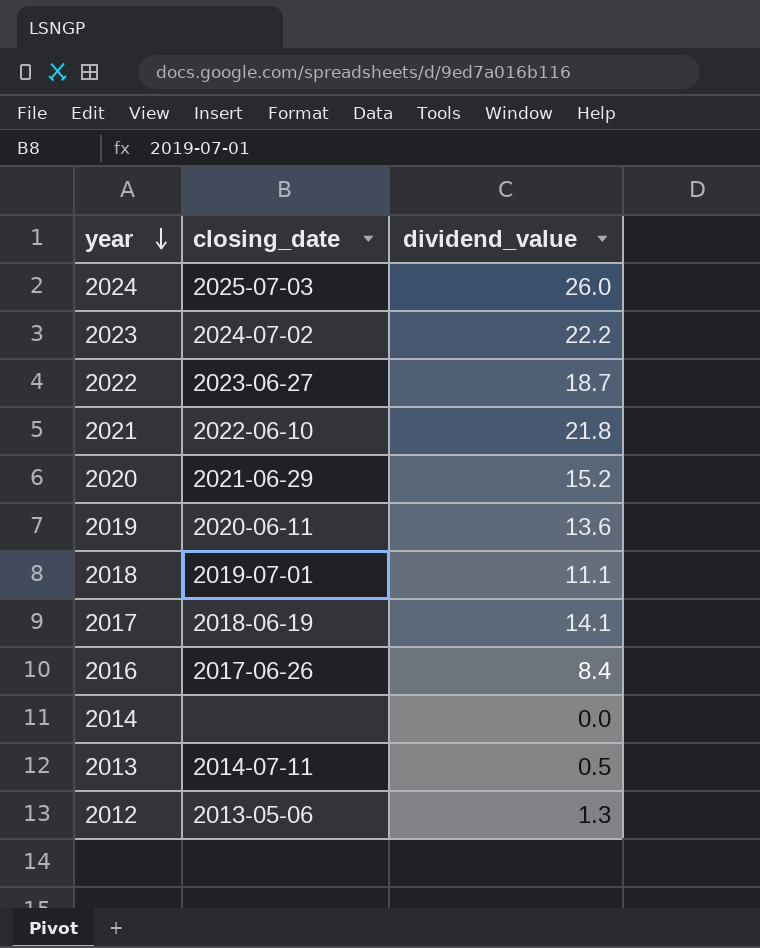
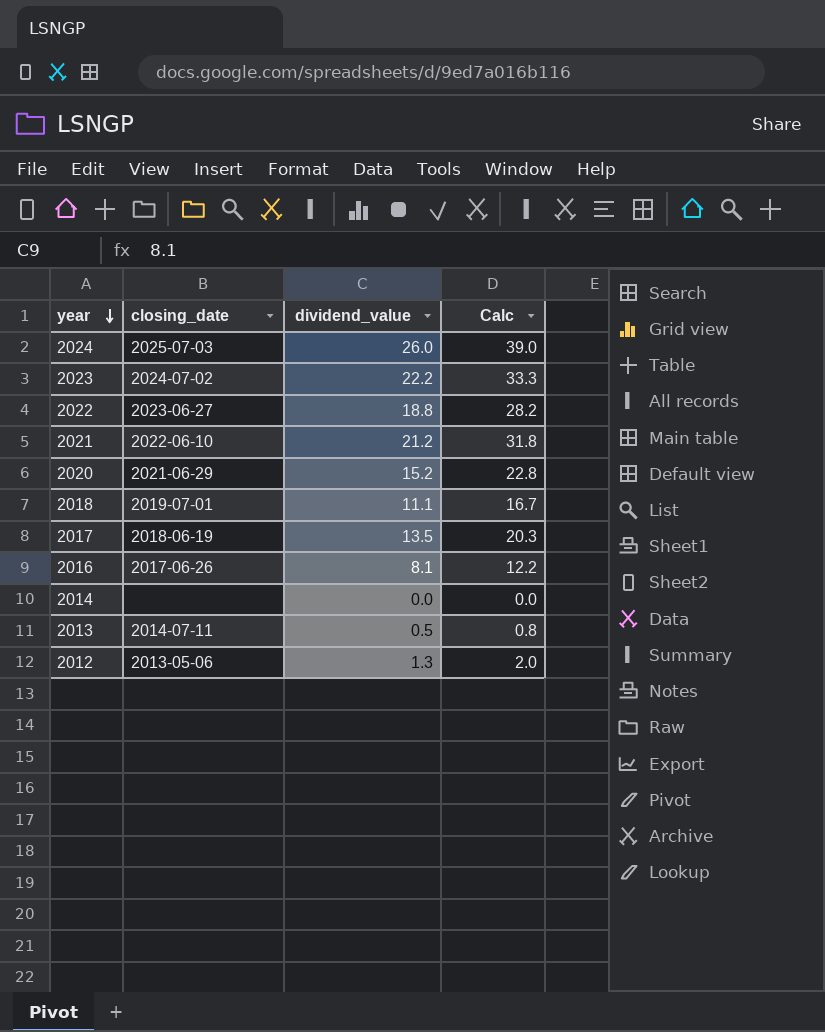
column Calc | formula: none -> [dividend_value] * 1.5
row 2019: 2020-06-11 | 13.6 -> none
2022 | dividend_value: 18.7 -> 18.8
2021 | dividend_value: 21.8 -> 21.2
2017 | dividend_value: 14.1 -> 13.5
2016 | dividend_value: 8.4 -> 8.1

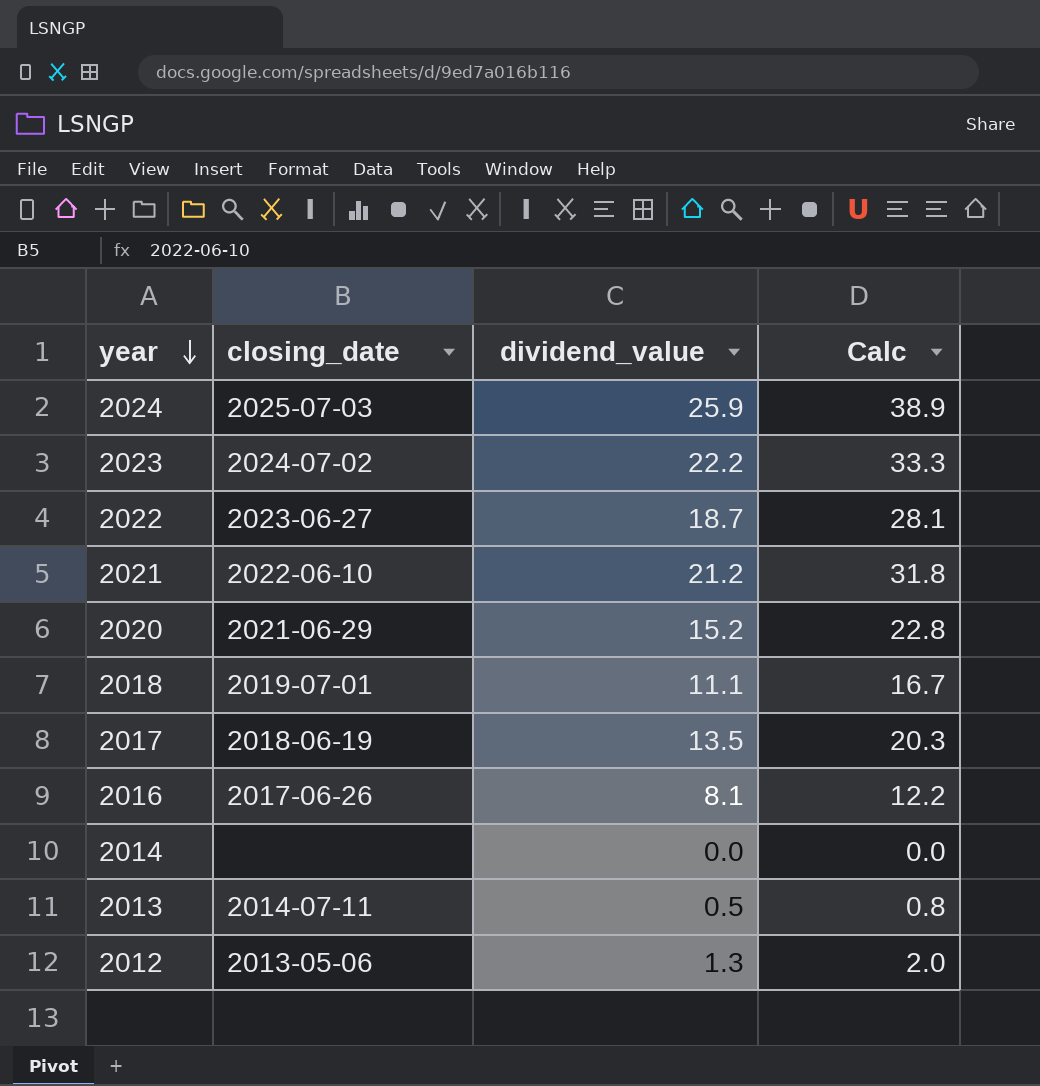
2024 | dividend_value: 26.0 -> 25.9
2024 | Calc: 39.0 -> 38.9
2022 | dividend_value: 18.8 -> 18.7
2022 | Calc: 28.2 -> 28.1

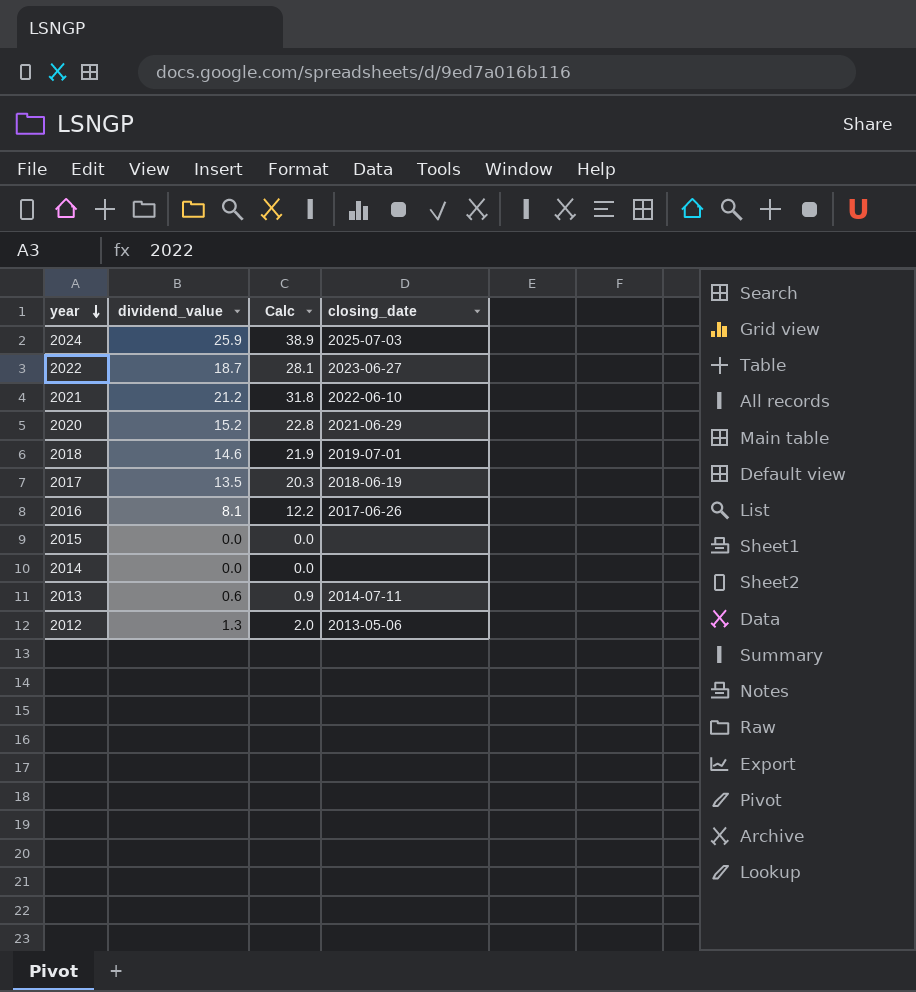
column closing_date | position: 2 -> 4
row 2023: 2024-07-02 | 22.2 | 33.3 -> none
2018 | dividend_value: 11.1 -> 14.6
2018 | Calc: 16.7 -> 21.9
row 2015: none -> 0.0 | 0.0 | none
2013 | dividend_value: 0.5 -> 0.6
2013 | Calc: 0.8 -> 0.9

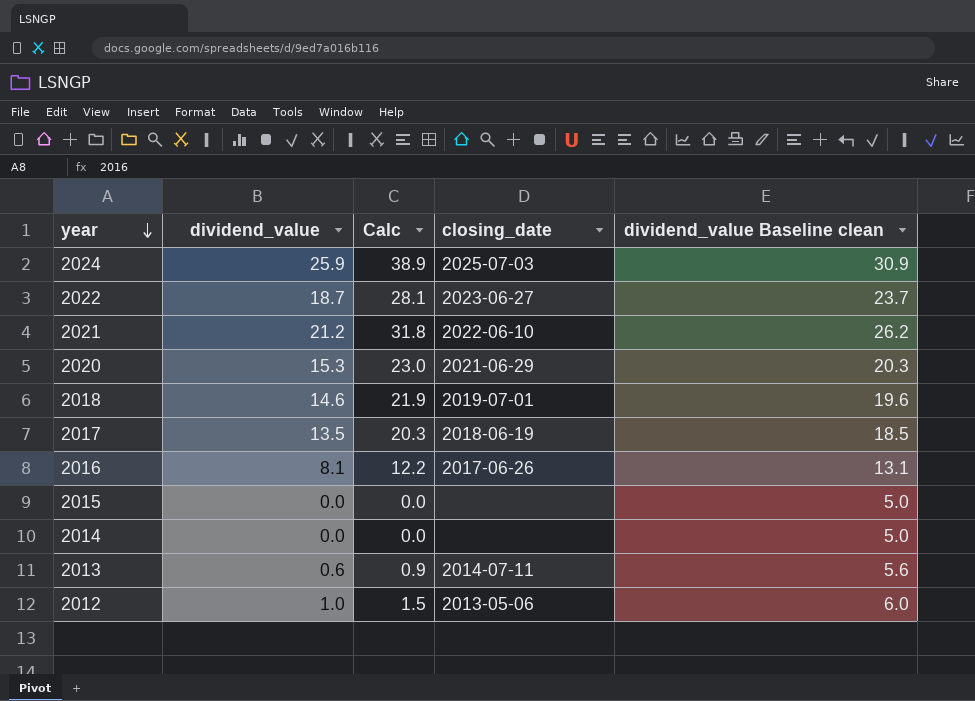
column dividend_value Baseline clean | formula: none -> [dividend_value] + 5
2020 | dividend_value: 15.2 -> 15.3
2020 | Calc: 22.8 -> 23.0
2012 | dividend_value: 1.3 -> 1.0
2012 | Calc: 2.0 -> 1.5

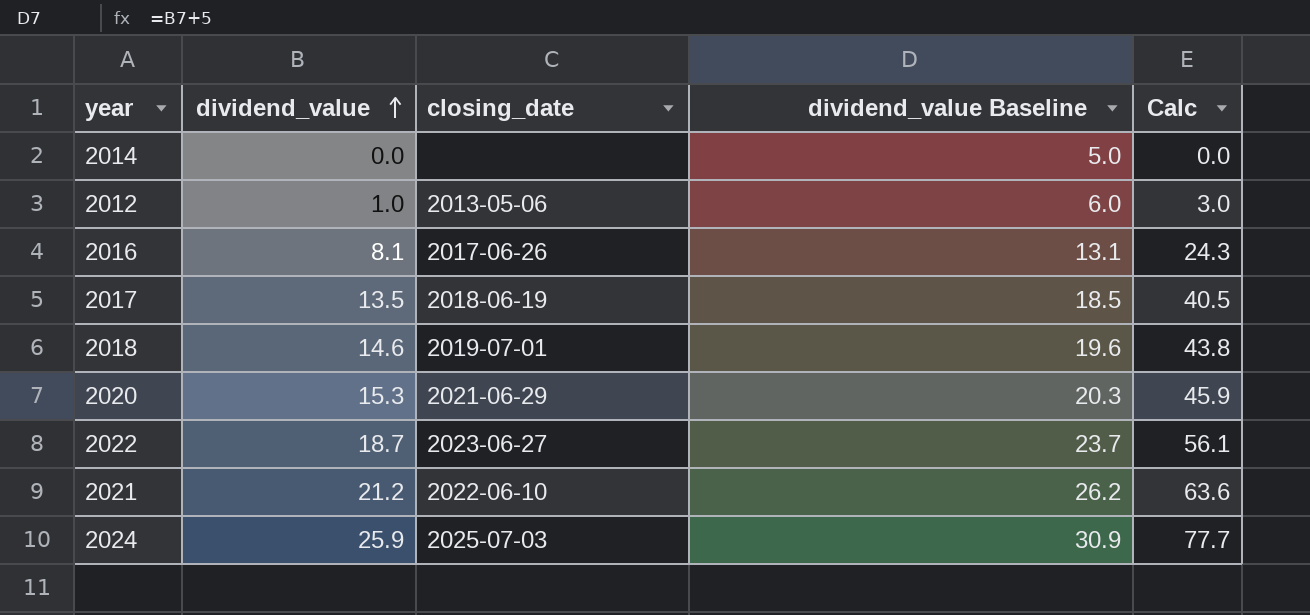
row order: year descending -> dividend_value ascending
column name: dividend_value Baseline clean -> dividend_value Baseline
column Calc | formula: [dividend_value] * 1.5 -> [dividend_value] * 3
column Calc | position: 3 -> 5
row 2015: 0.0 | 0.0 | none | 5.0 -> none
row 2013: 0.6 | 0.9 | 2014-07-11 | 5.6 -> none

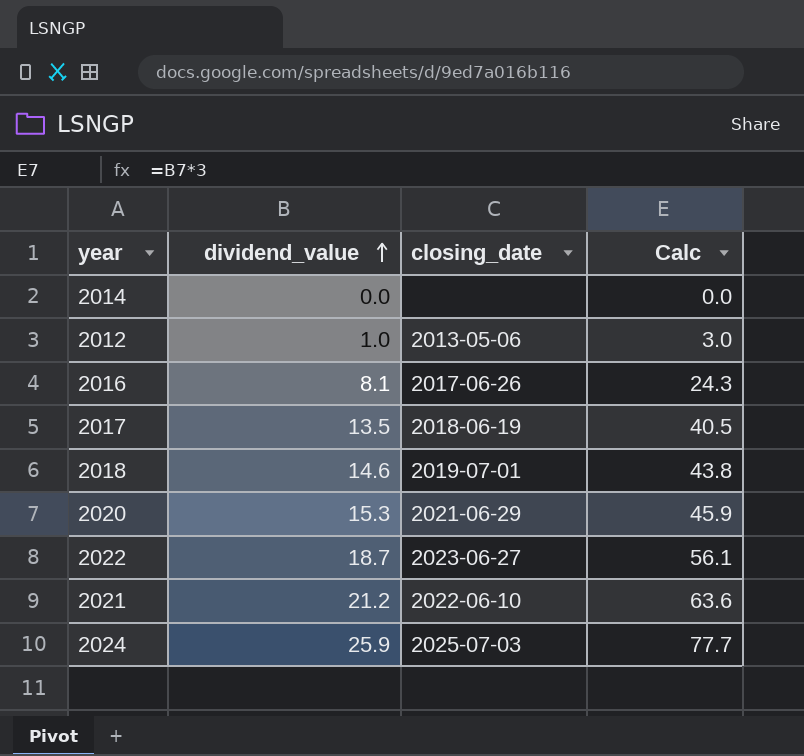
column dividend_value Baseline | formula: [dividend_value] + 5 -> none

